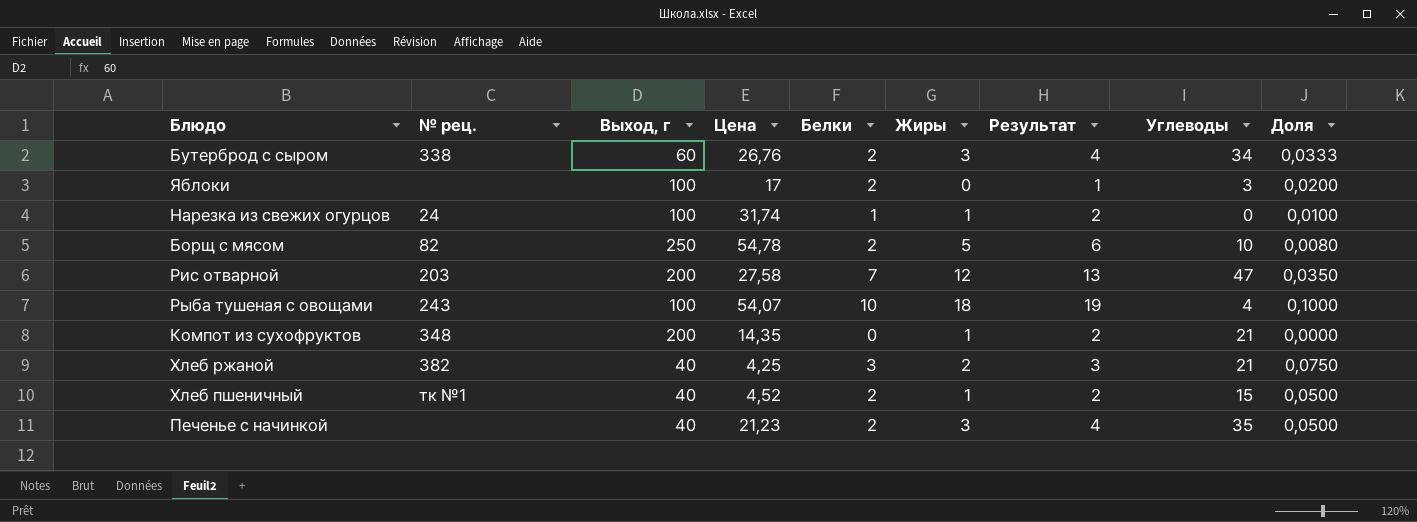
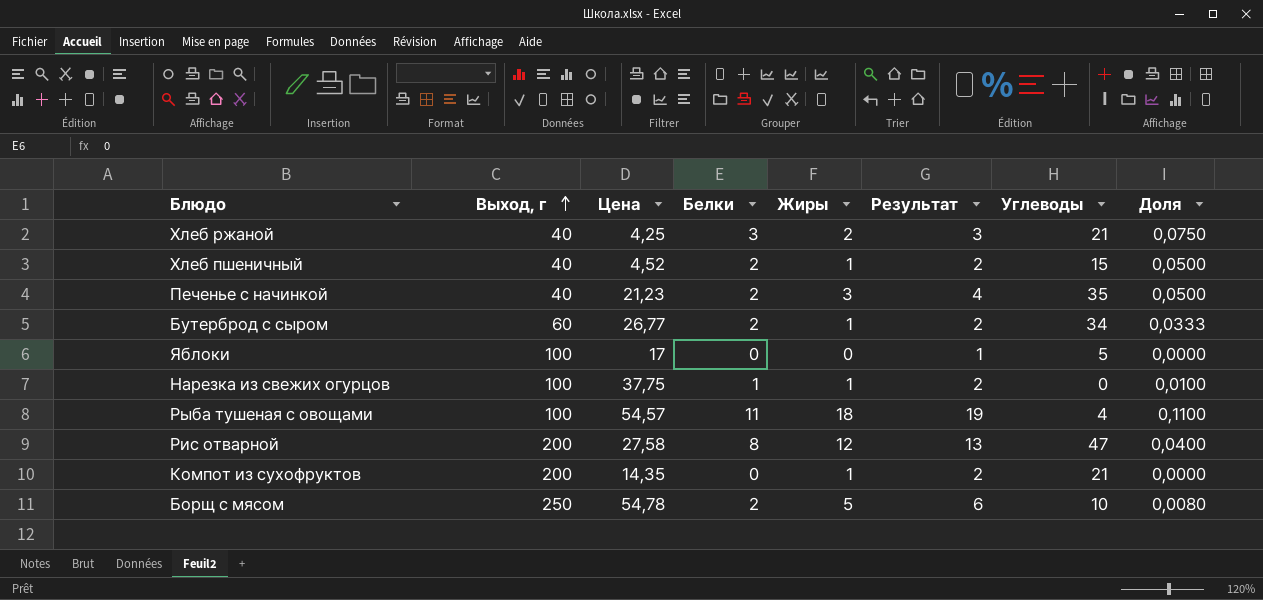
row order: none -> Выход, г ascending
column № рец. | position: 2 -> none
Бутерброд с сыром | Цена: 26,76 -> 26,77
Бутерброд с сыром | Жиры: 3 -> 1
Бутерброд с сыром | Результат: 4 -> 2
Яблоки | Белки: 2 -> 0
Яблоки | Углеводы: 3 -> 5
Яблоки | Доля: 0,0200 -> 0,0000
Нарезка из свежих огурцов | Цена: 31,74 -> 37,75
Рыба тушеная с овощами | Цена: 54,07 -> 54,57
Рыба тушеная с овощами | Белки: 10 -> 11
Рыба тушеная с овощами | Доля: 0,1000 -> 0,1100
Рис отварной | Белки: 7 -> 8
Рис отварной | Доля: 0,0350 -> 0,0400

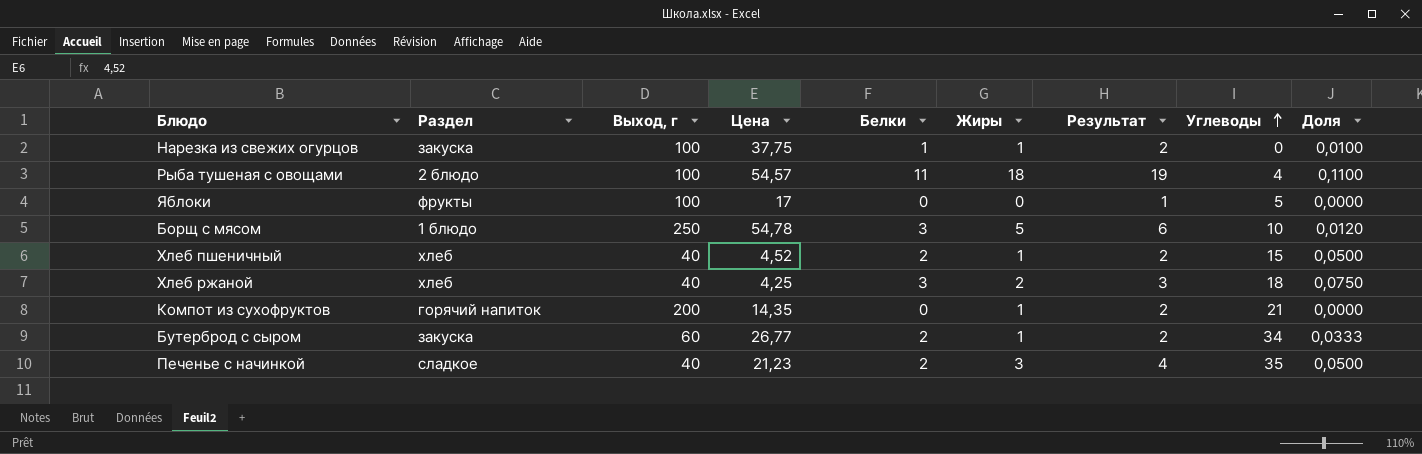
row order: Выход, г ascending -> Углеводы ascending
column Раздел | position: none -> 2
row Рис отварной: 200 | 27,58 | 8 | 12 | 13 | 47 | 0,0400 -> none
Борщ с мясом | Белки: 2 -> 3
Борщ с мясом | Доля: 0,0080 -> 0,0120
Хлеб ржаной | Углеводы: 21 -> 18

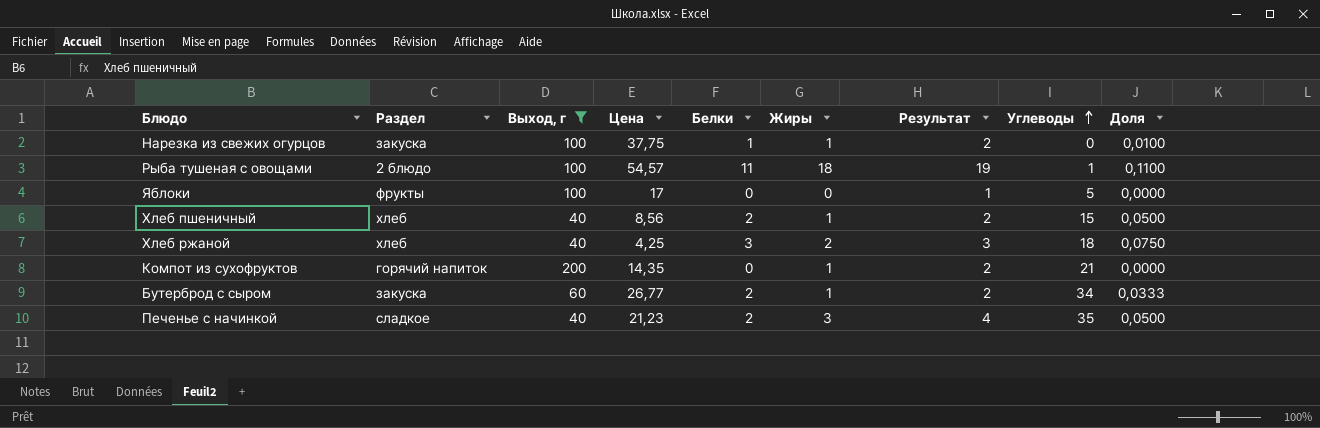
filter: none -> Выход, г != 250
Рыба тушеная с овощами | Углеводы: 4 -> 1
Хлеб пшеничный | Цена: 4,52 -> 8,56

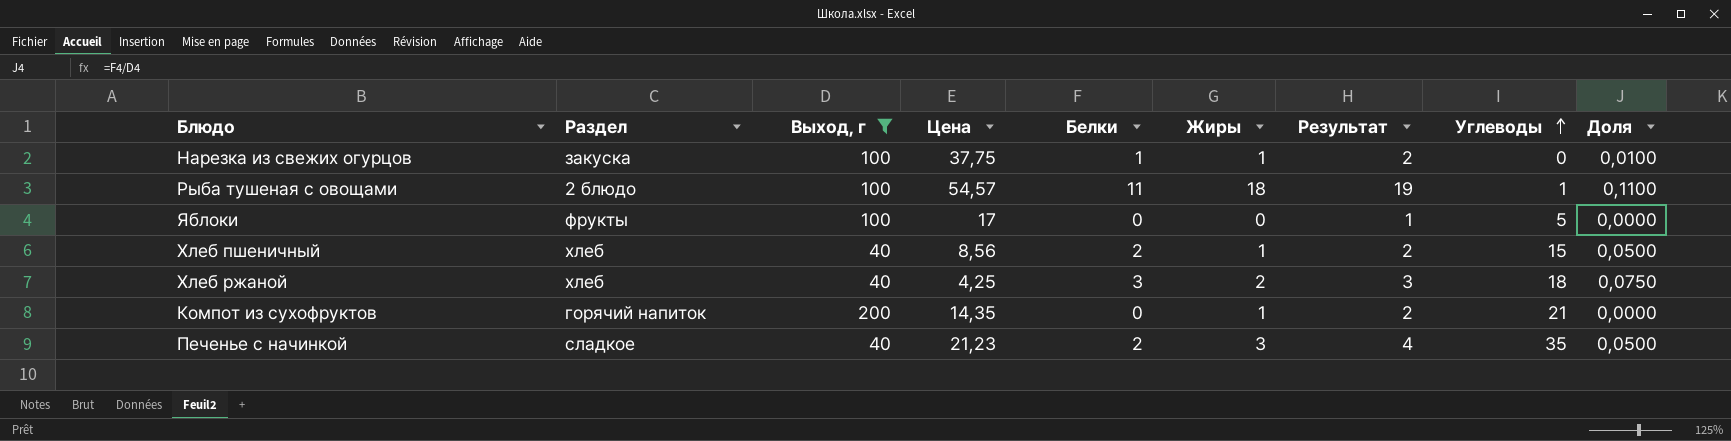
row Бутерброд с сыром: закуска | 60 | 26,77 | 2 | 1 | 2 | 34 | 0,0333 -> none

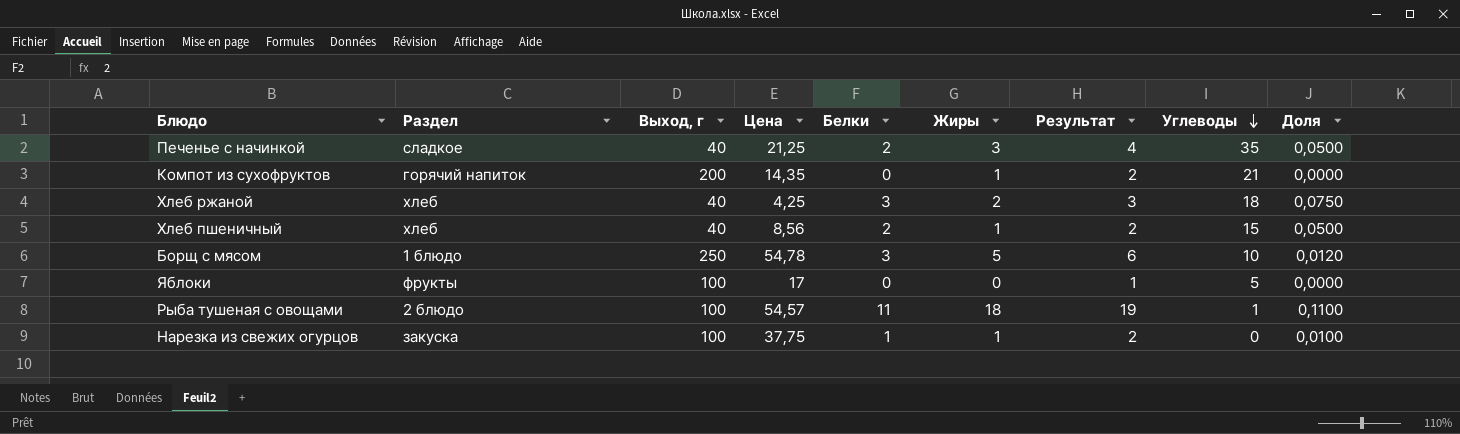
filter: Выход, г != 250 -> none
row order: Углеводы ascending -> Углеводы descending
Печенье с начинкой | Цена: 21,23 -> 21,25

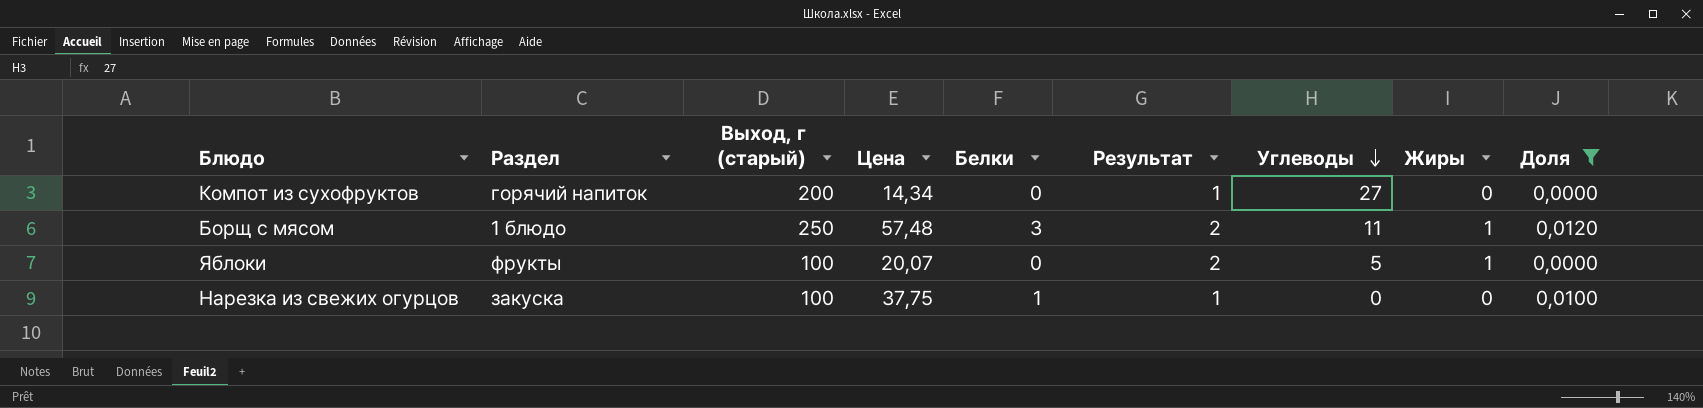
filter: none -> Доля <= 0,0120
column name: Выход, г -> Выход, г (старый)
column Жиры | position: 6 -> 8
Компот из сухофруктов | Цена: 14,35 -> 14,34
Компот из сухофруктов | Результат: 2 -> 1
Компот из сухофруктов | Углеводы: 21 -> 27
Компот из сухофруктов | Жиры: 1 -> 0
Борщ с мясом | Цена: 54,78 -> 57,48
Борщ с мясом | Результат: 6 -> 2
Борщ с мясом | Углеводы: 10 -> 11
Борщ с мясом | Жиры: 5 -> 1
Яблоки | Цена: 17 -> 20,07
Яблоки | Результат: 1 -> 2
Яблоки | Жиры: 0 -> 1
Нарезка из свежих огурцов | Результат: 2 -> 1
Нарезка из свежих огурцов | Жиры: 1 -> 0

